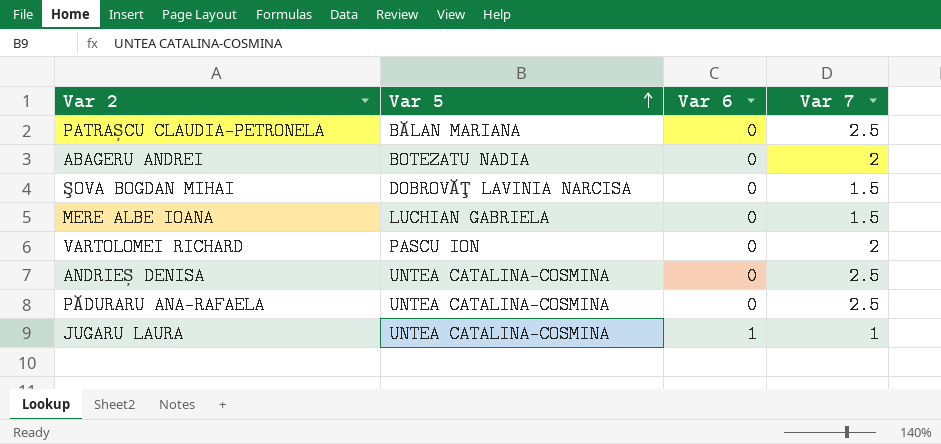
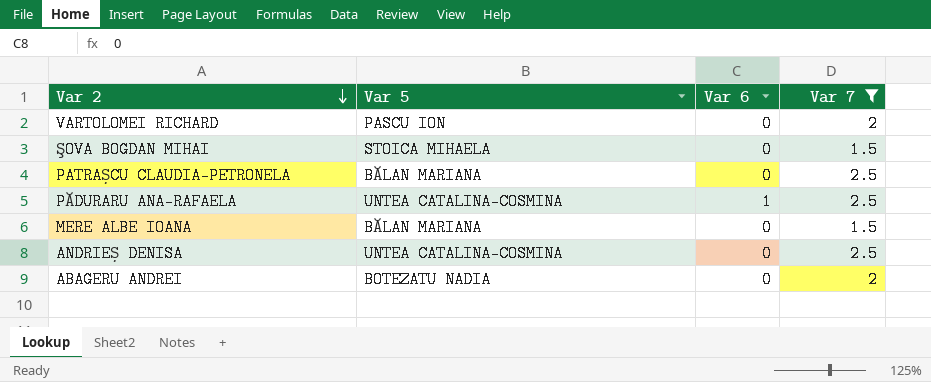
filter: none -> Var 7 != 1
row order: Var 5 ascending -> Var 2 descending
ŞOVA BOGDAN MIHAI | Var 5: DOBROVĂŢ LAVINIA NARCISA -> STOICA MIHAELA
PĂDURARU ANA-RAFAELA | Var 6: 0 -> 1
MERE ALBE IOANA | Var 5: LUCHIAN GABRIELA -> BĂLAN MARIANA

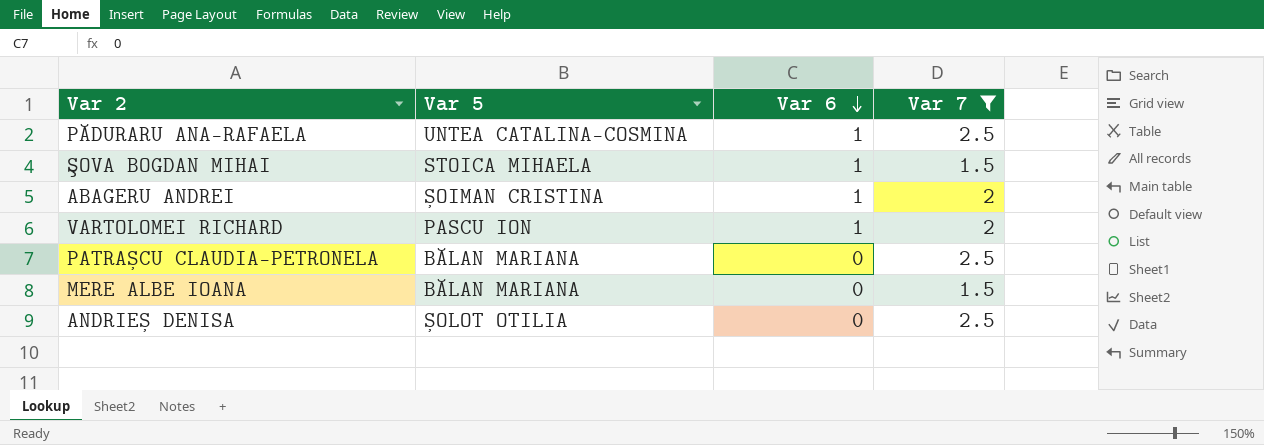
row order: Var 2 descending -> Var 6 descending
ŞOVA BOGDAN MIHAI | Var 6: 0 -> 1
ABAGERU ANDREI | Var 5: BOTEZATU NADIA -> ȘOIMAN CRISTINA
ABAGERU ANDREI | Var 6: 0 -> 1
VARTOLOMEI RICHARD | Var 6: 0 -> 1
ANDRIEȘ DENISA | Var 5: UNTEA CATALINA-COSMINA -> ȘOLOT OTILIA

